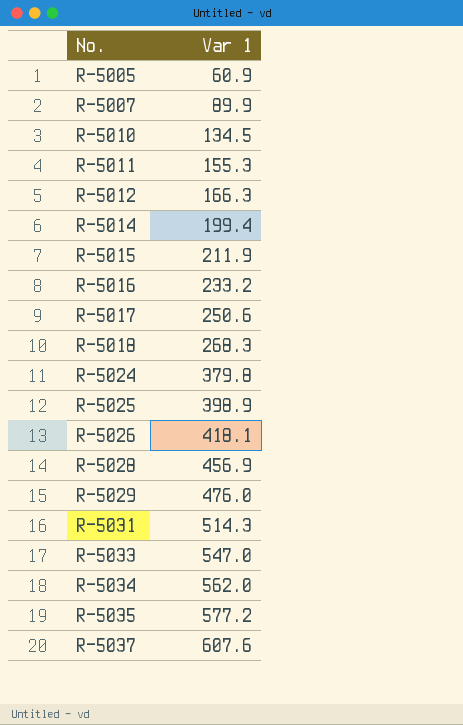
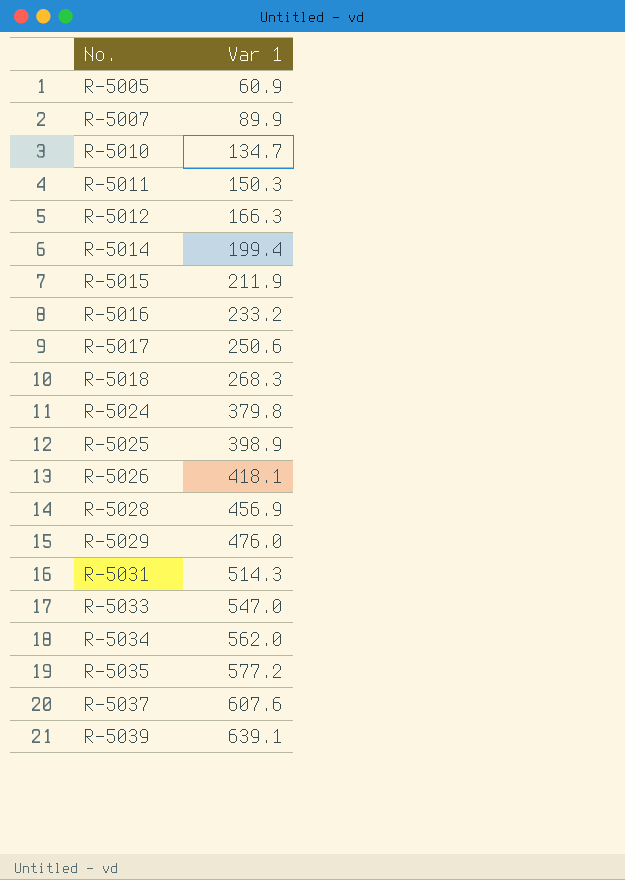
R-5010 | Var 1: 134.5 -> 134.7
R-5011 | Var 1: 155.3 -> 150.3
row R-5039: none -> 639.1

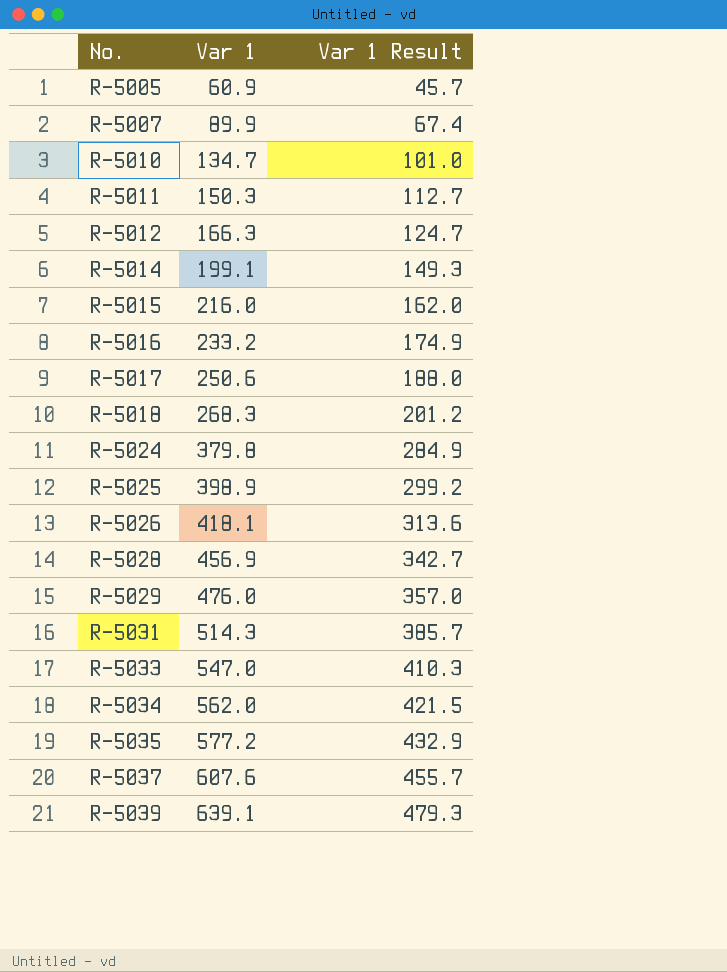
column Var 1 Result | formula: none -> [Var 1] * 0.75
R-5014 | Var 1: 199.4 -> 199.1
R-5015 | Var 1: 211.9 -> 216.0

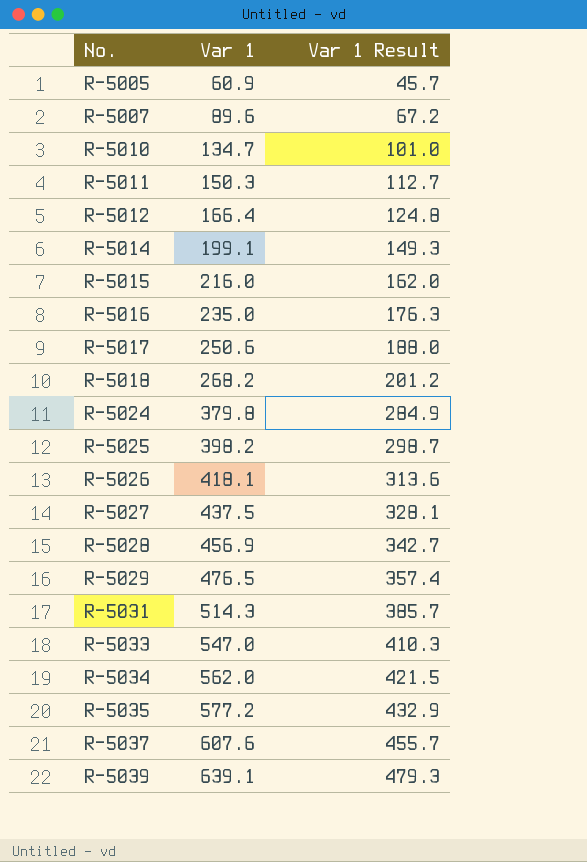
R-5007 | Var 1: 89.9 -> 89.6
R-5007 | Var 1 Result: 67.4 -> 67.2
R-5012 | Var 1: 166.3 -> 166.4
R-5012 | Var 1 Result: 124.7 -> 124.8
R-5016 | Var 1: 233.2 -> 235.0
R-5016 | Var 1 Result: 174.9 -> 176.3
R-5018 | Var 1: 268.3 -> 268.2
R-5025 | Var 1: 398.9 -> 398.2
R-5025 | Var 1 Result: 299.2 -> 298.7
row R-5027: none -> 437.5 | 328.1
R-5029 | Var 1: 476.0 -> 476.5
R-5029 | Var 1 Result: 357.0 -> 357.4

